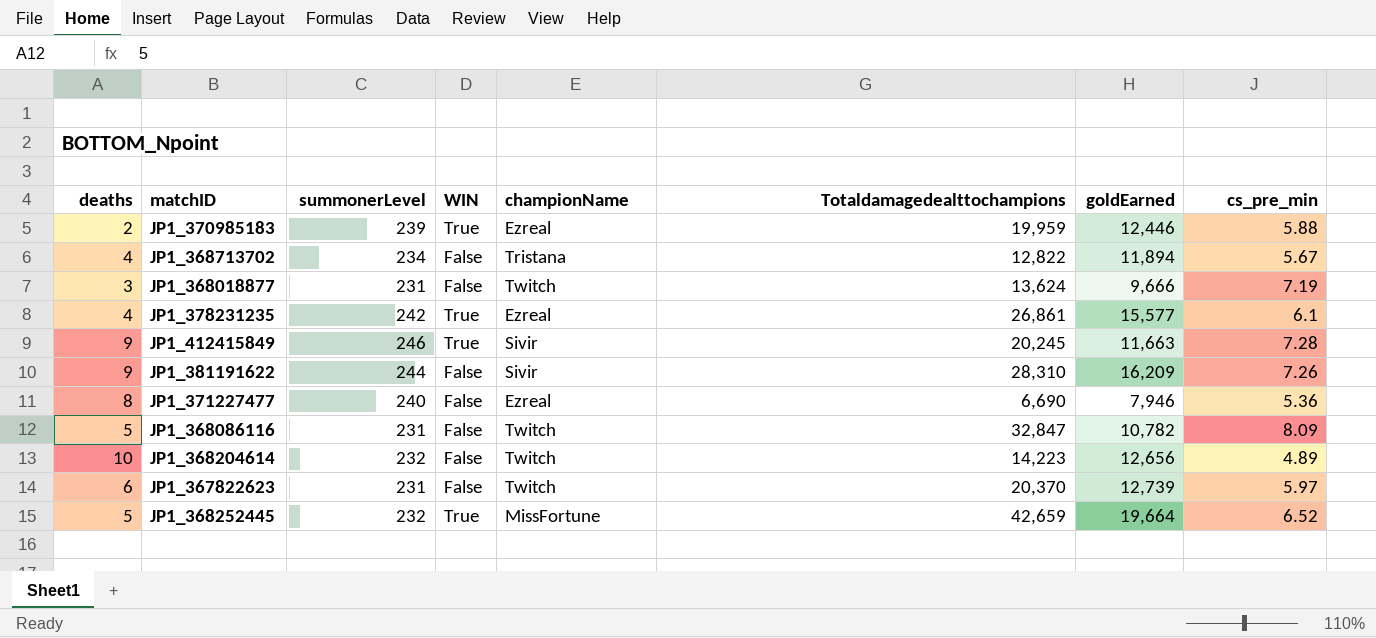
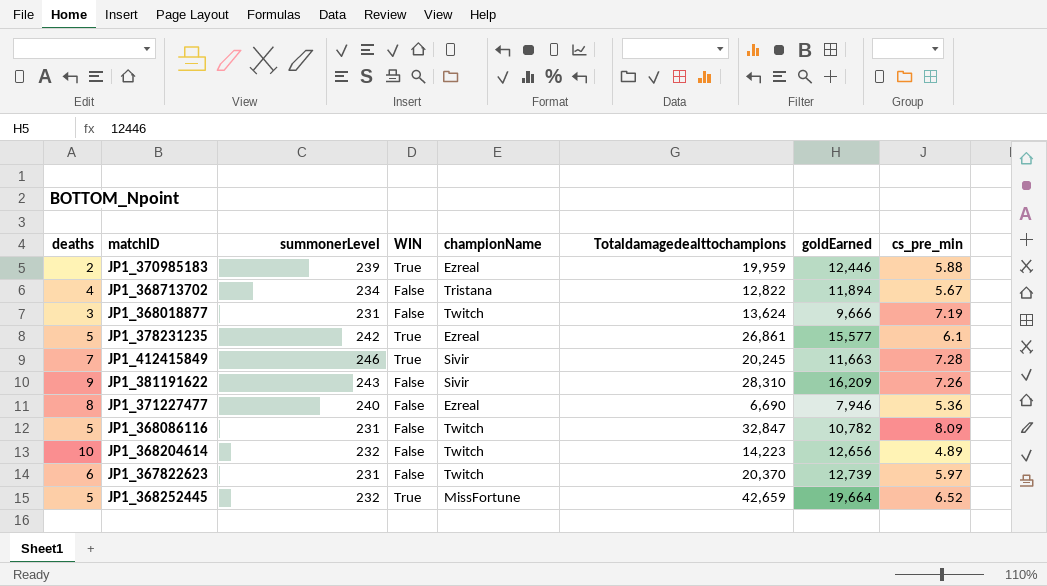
JP1_378231235 | deaths: 4 -> 5
JP1_412415849 | deaths: 9 -> 7
JP1_381191622 | summonerLevel: 244 -> 243

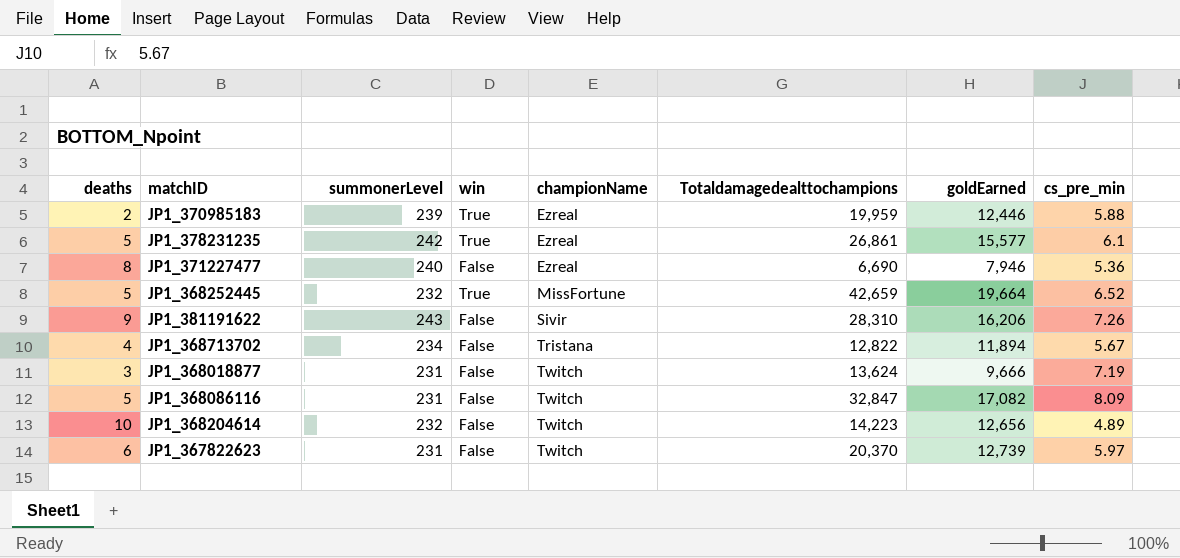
row order: none -> championName ascending
column name: WIN -> win
row JP1_412415849: 7 | 246 | True | Sivir | 20,245 | 11,663 | 7.28 -> none
JP1_381191622 | goldEarned: 16,209 -> 16,206
JP1_368086116 | goldEarned: 10,782 -> 17,082

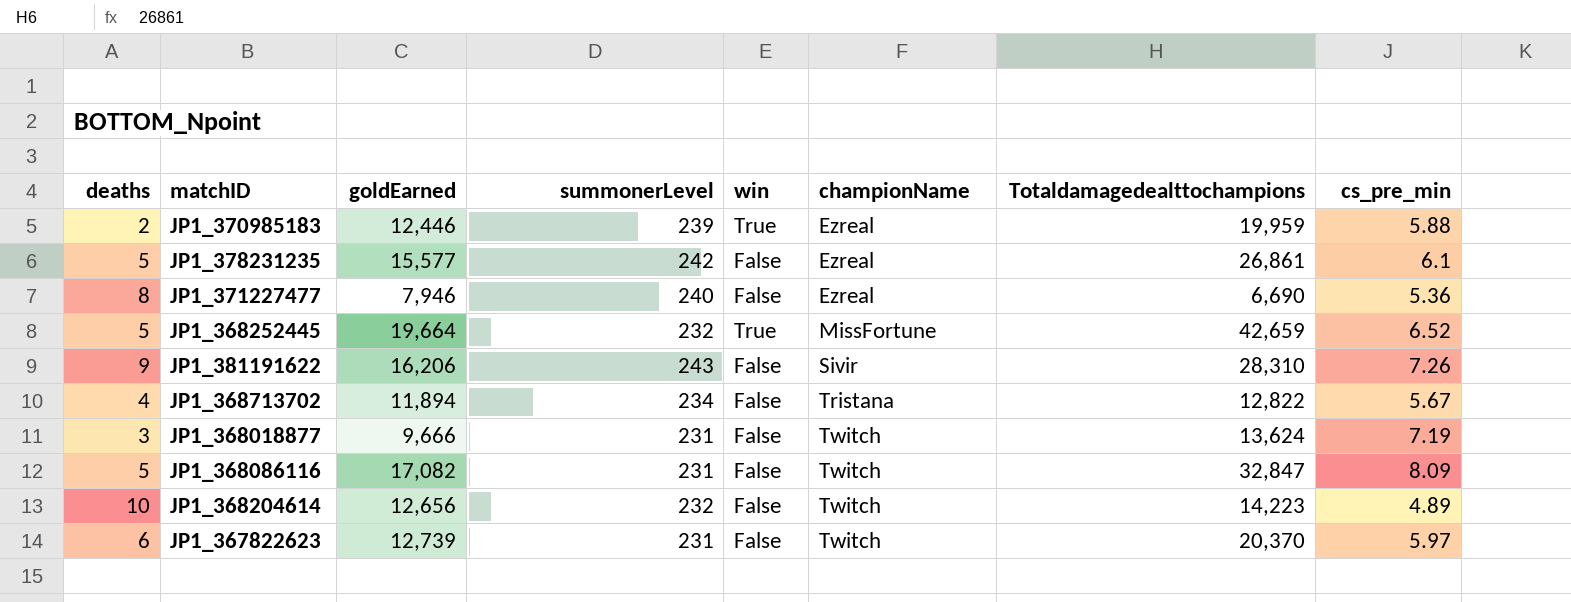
column goldEarned | position: 7 -> 3
JP1_378231235 | win: True -> False

